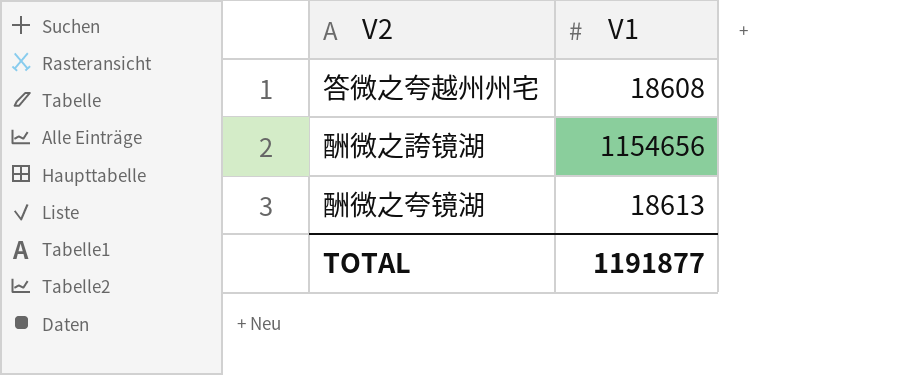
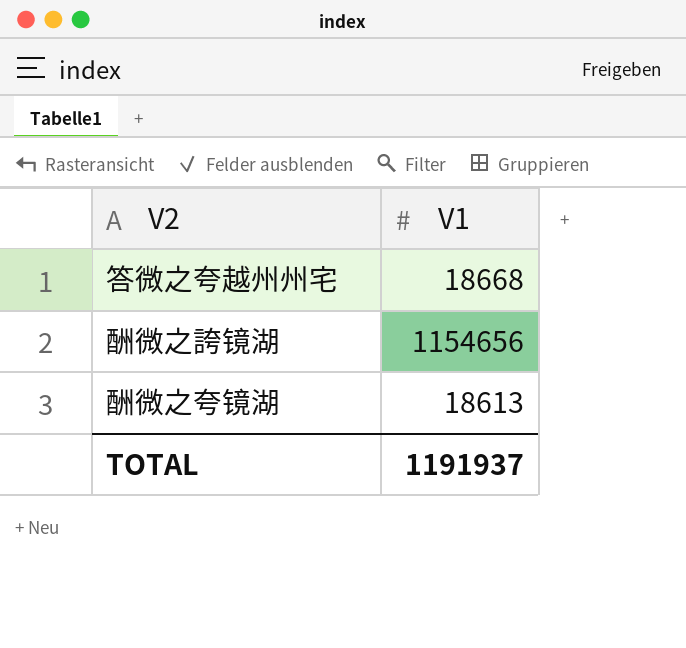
答微之夸越州州宅 | V1: 18608 -> 18668
TOTAL | V1: 1191877 -> 1191937

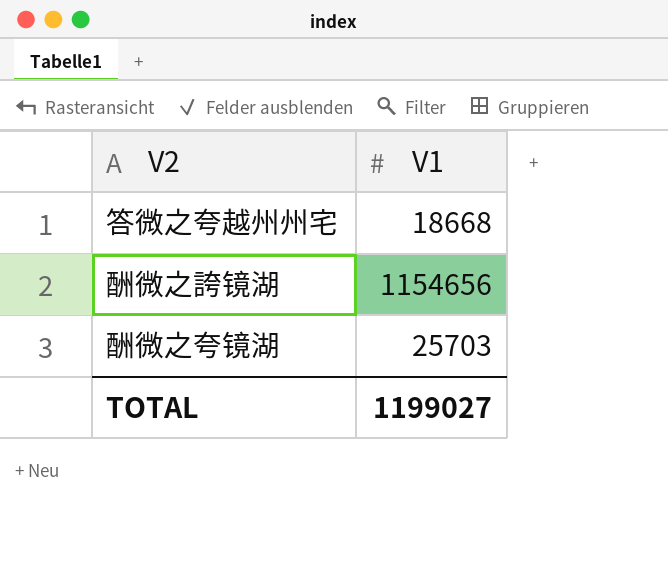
酬微之夸镜湖 | V1: 18613 -> 25703
TOTAL | V1: 1191937 -> 1199027

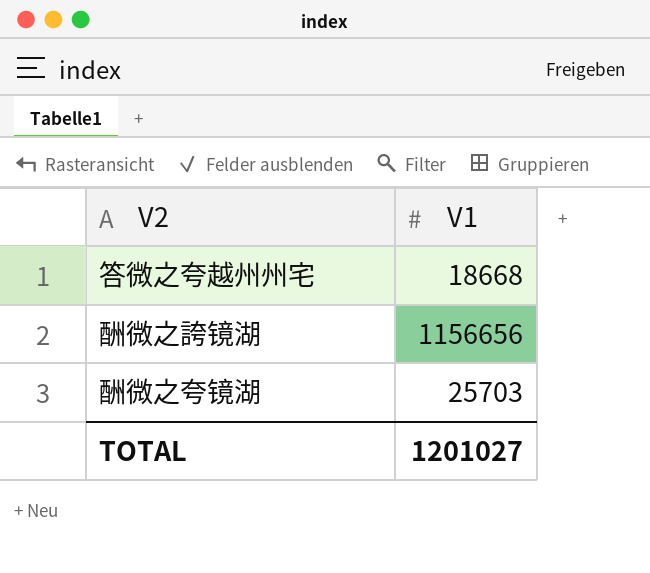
酬微之誇镜湖 | V1: 1154656 -> 1156656
TOTAL | V1: 1199027 -> 1201027

